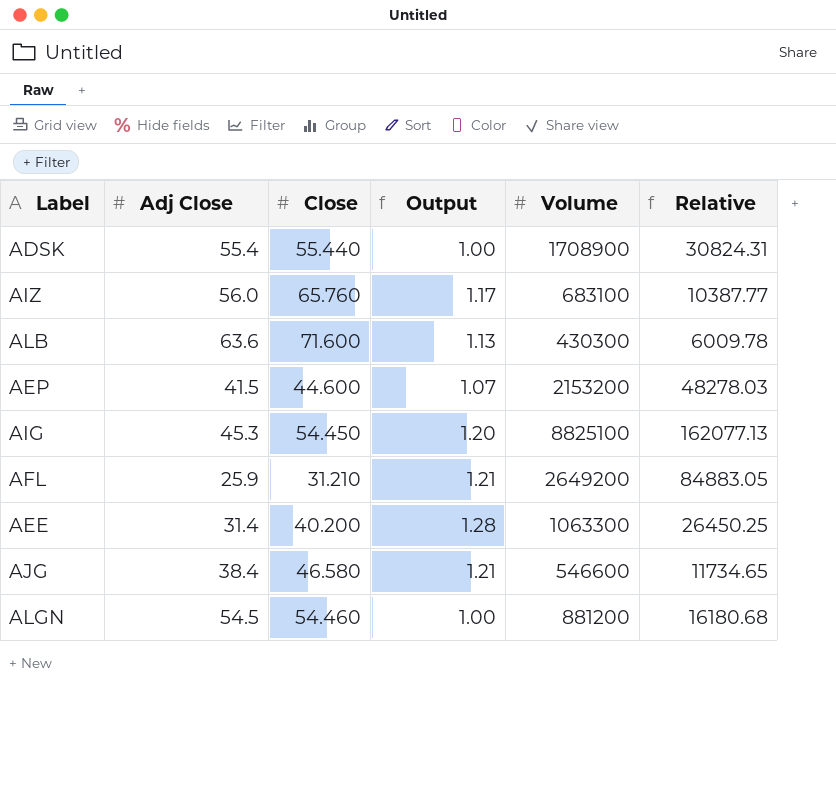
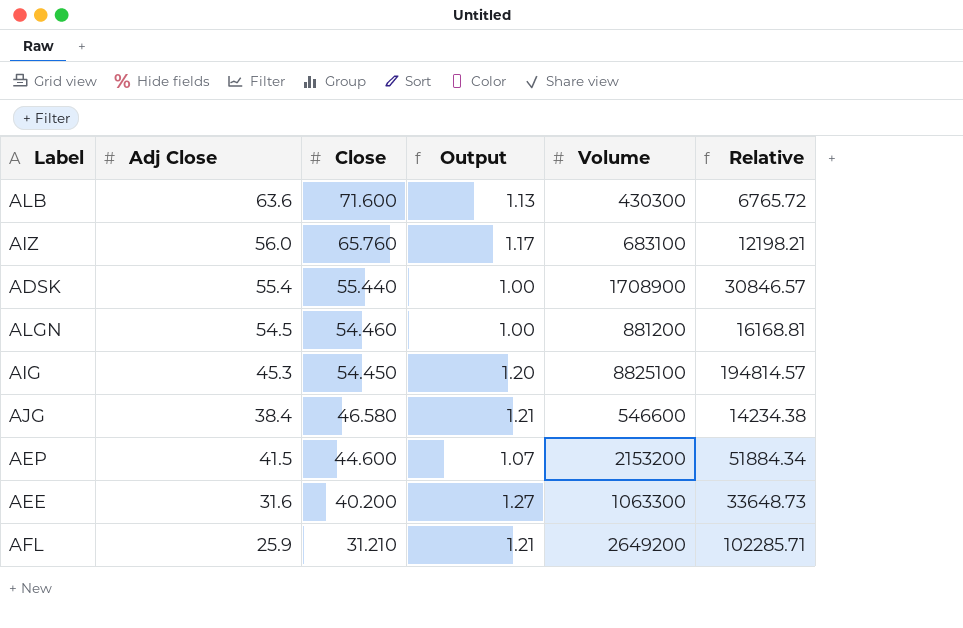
row order: none -> Close descending
column Relative | formula: [Volume] / [Close] -> [Volume] / [Adj Close]
AEE | Adj Close: 31.4 -> 31.6
AEE | Output: 1.28 -> 1.27

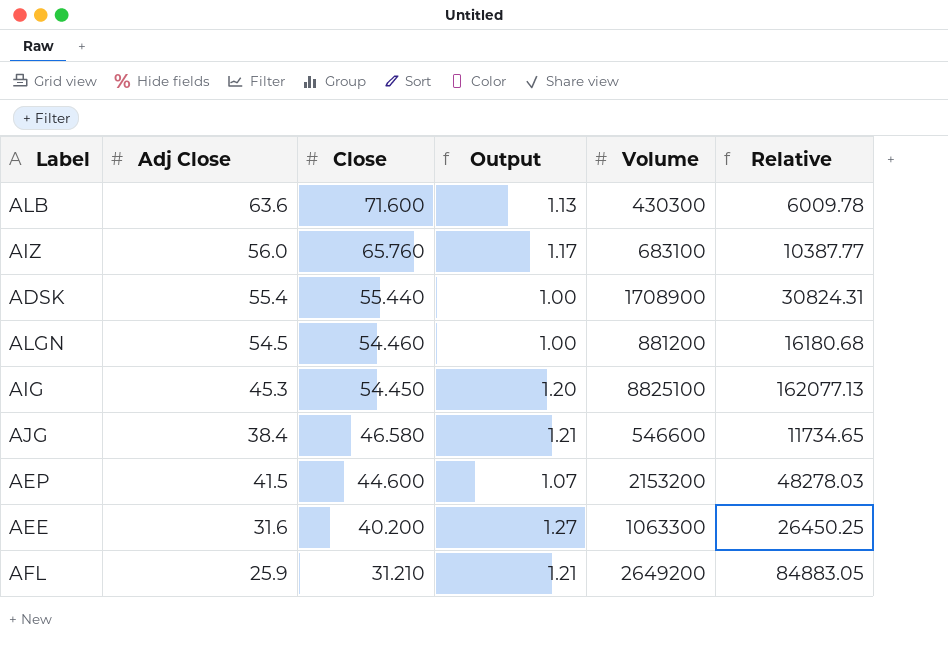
column Relative | formula: [Volume] / [Adj Close] -> [Volume] / [Close]

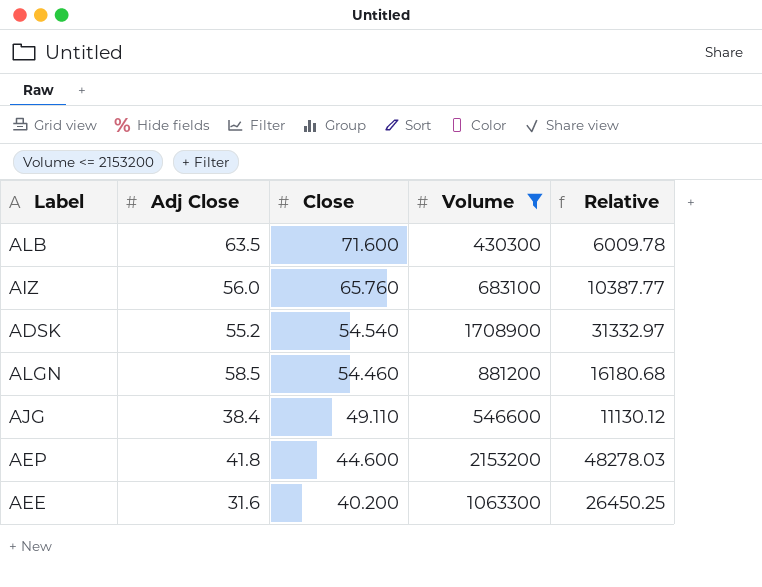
filter: none -> Volume <= 2153200
column Output | formula: [Close] / [Adj Close] -> none
ALB | Adj Close: 63.6 -> 63.5
ADSK | Adj Close: 55.4 -> 55.2
ADSK | Close: 55.440 -> 54.540
ADSK | Relative: 30824.31 -> 31332.97
ALGN | Adj Close: 54.5 -> 58.5
AJG | Close: 46.580 -> 49.110
AJG | Relative: 11734.65 -> 11130.12
AEP | Adj Close: 41.5 -> 41.8

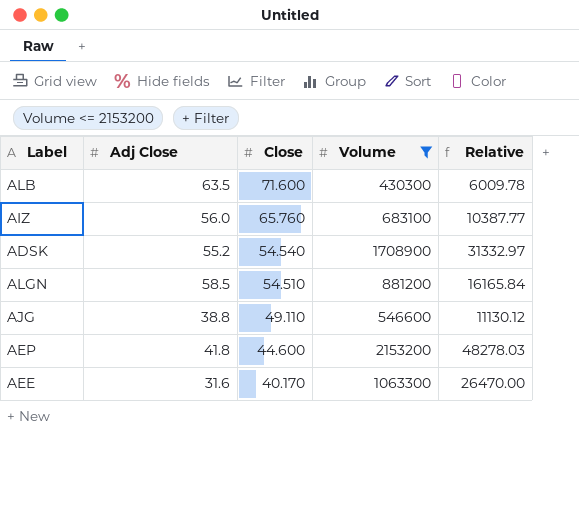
ALGN | Close: 54.460 -> 54.510
ALGN | Relative: 16180.68 -> 16165.84
AJG | Adj Close: 38.4 -> 38.8
AEE | Close: 40.200 -> 40.170
AEE | Relative: 26450.25 -> 26470.00

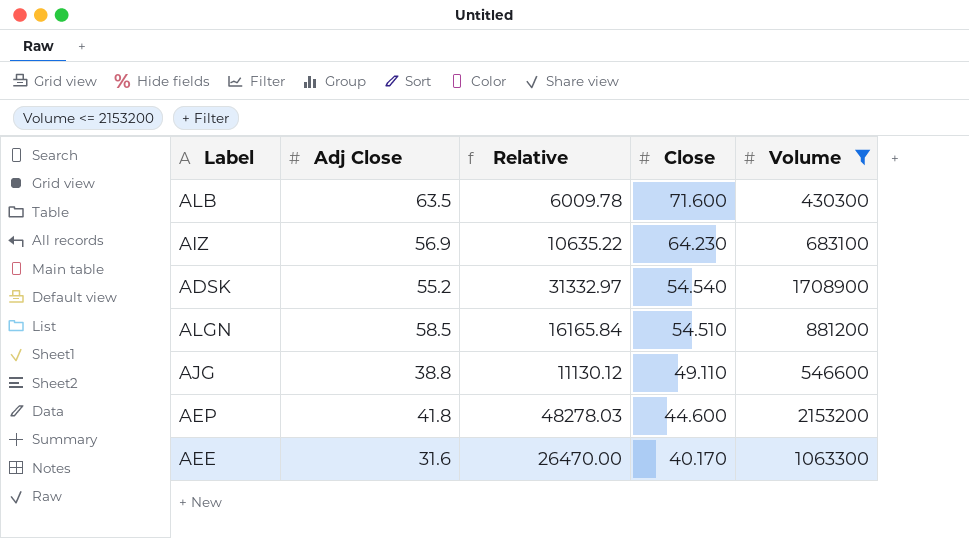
column Relative | position: 5 -> 3
AIZ | Adj Close: 56.0 -> 56.9
AIZ | Relative: 10387.77 -> 10635.22
AIZ | Close: 65.760 -> 64.230

